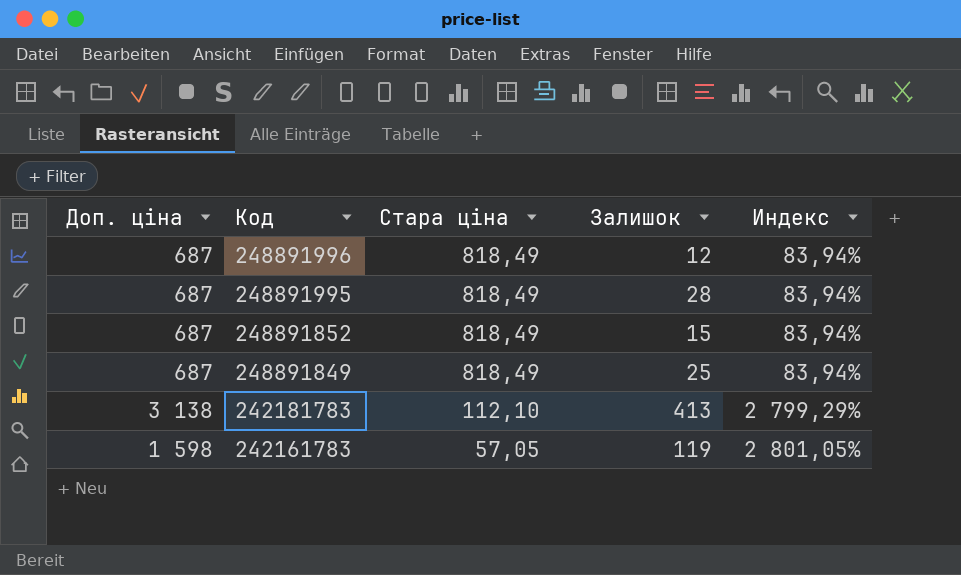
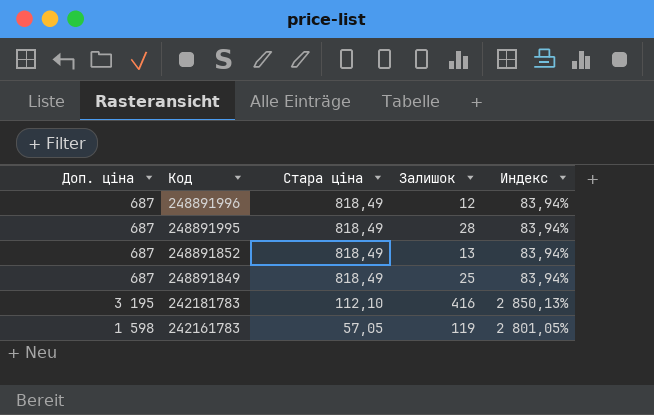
248891852 | Залишок: 15 -> 13
242181783 | Доп. ціна: 3 138 -> 3 195
242181783 | Залишок: 413 -> 416
242181783 | Индекс: 2 799,29% -> 2 850,13%

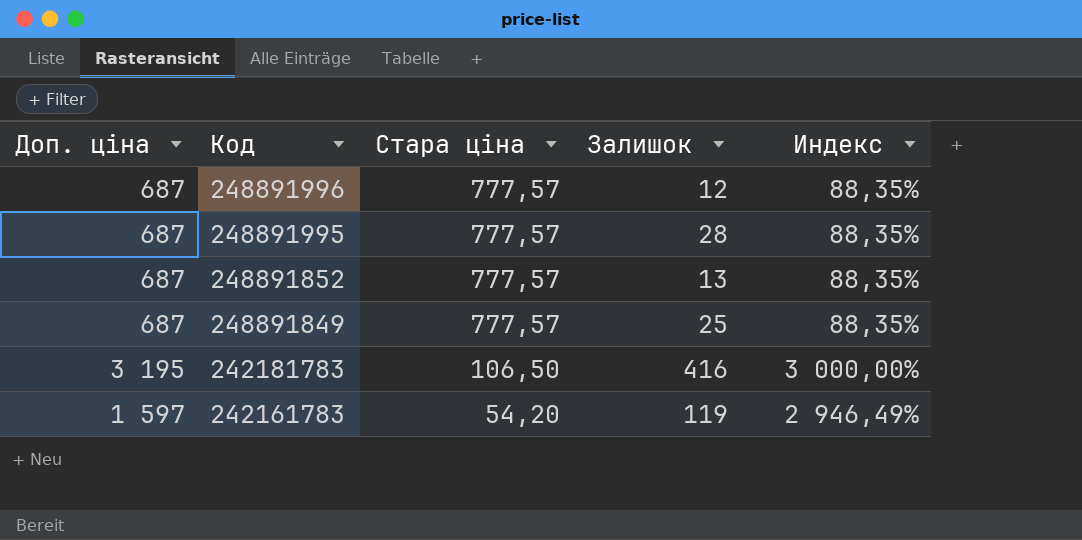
248891996 | Стара ціна: 818,49 -> 777,57
248891996 | Индекс: 83,94% -> 88,35%
248891995 | Стара ціна: 818,49 -> 777,57
248891995 | Индекс: 83,94% -> 88,35%
248891852 | Стара ціна: 818,49 -> 777,57
248891852 | Индекс: 83,94% -> 88,35%
248891849 | Стара ціна: 818,49 -> 777,57
248891849 | Индекс: 83,94% -> 88,35%
242181783 | Стара ціна: 112,10 -> 106,50
242181783 | Индекс: 2 850,13% -> 3 000,00%
242161783 | Доп. ціна: 1 598 -> 1 597
242161783 | Стара ціна: 57,05 -> 54,20
242161783 | Индекс: 2 801,05% -> 2 946,49%

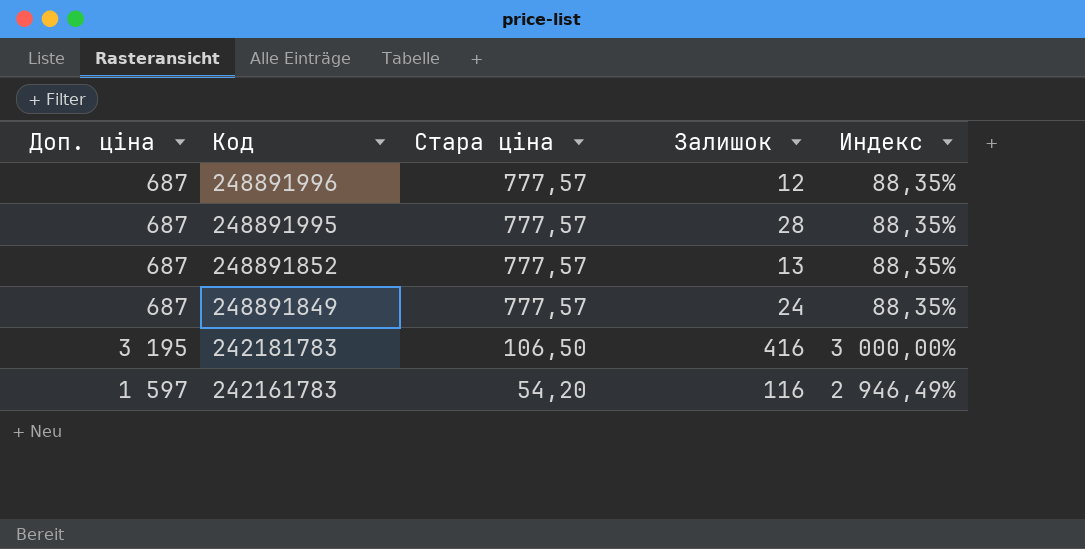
248891849 | Залишок: 25 -> 24
242161783 | Залишок: 119 -> 116

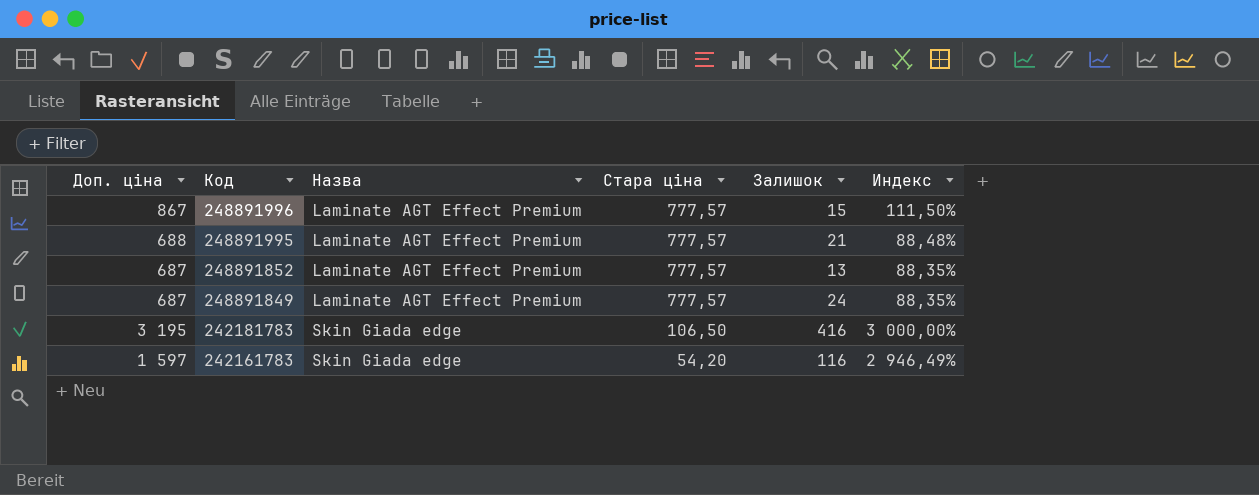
column Назва | position: none -> 3
248891996 | Доп. ціна: 687 -> 867
248891996 | Залишок: 12 -> 15
248891996 | Индекс: 88,35% -> 111,50%
248891995 | Доп. ціна: 687 -> 688
248891995 | Залишок: 28 -> 21
248891995 | Индекс: 88,35% -> 88,48%

